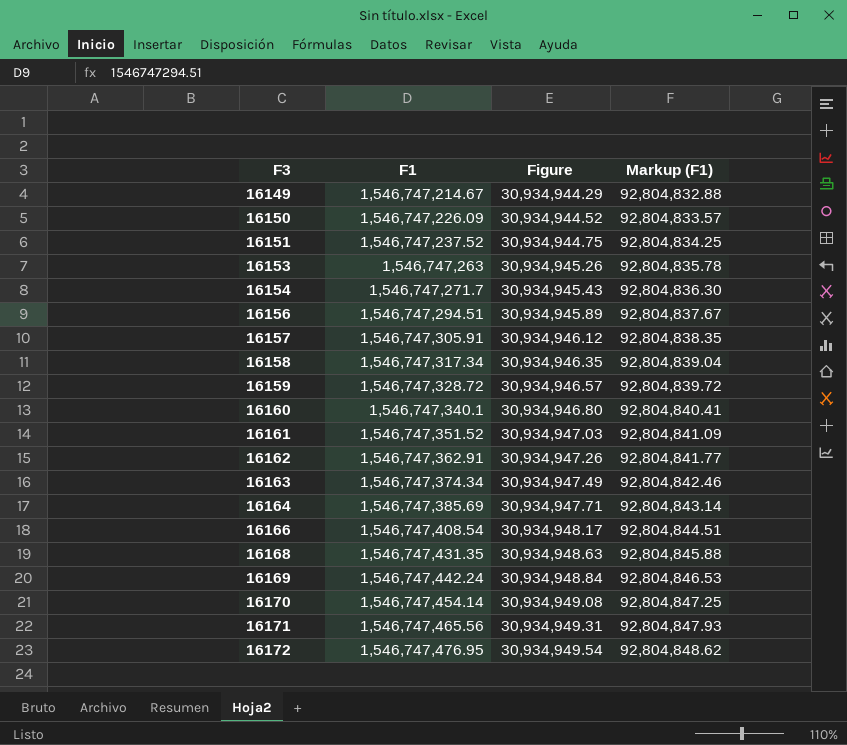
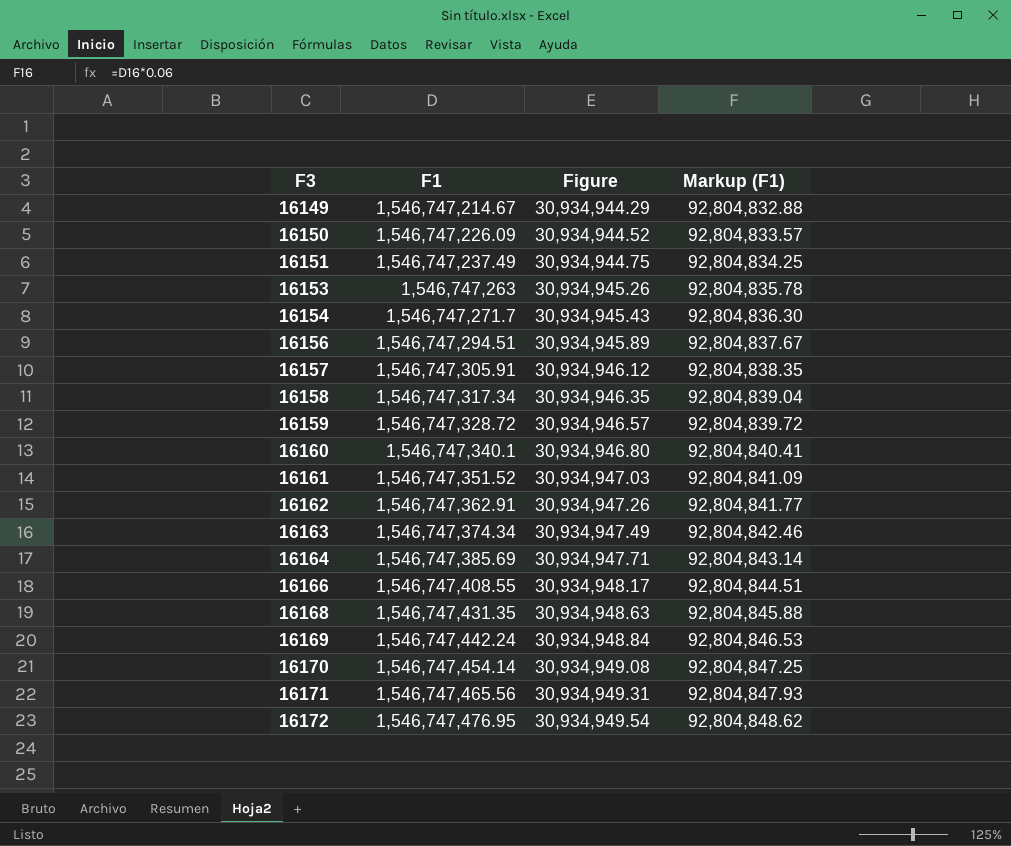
16151 | F1: 1,546,747,237.52 -> 1,546,747,237.49
16166 | F1: 1,546,747,408.54 -> 1,546,747,408.55

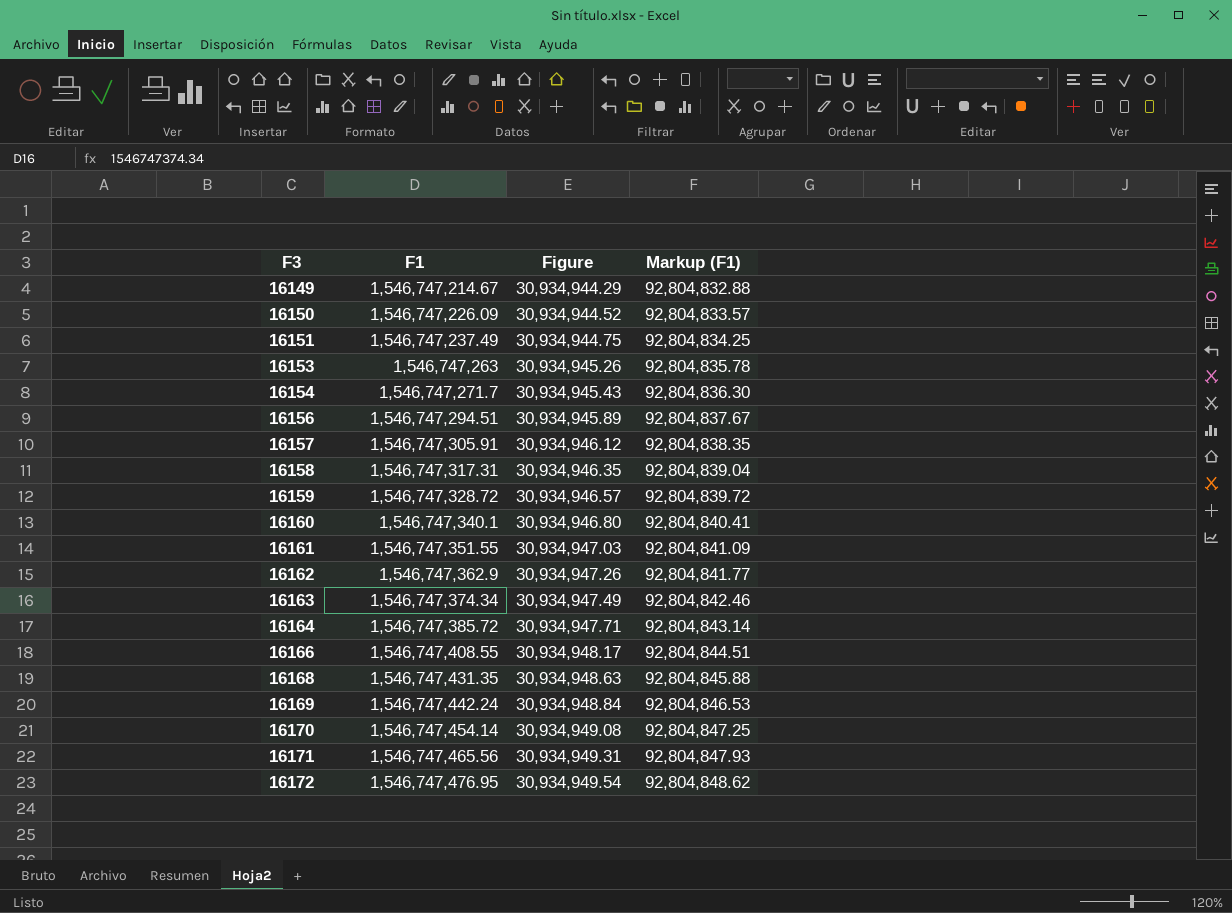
16158 | F1: 1,546,747,317.34 -> 1,546,747,317.31
16161 | F1: 1,546,747,351.52 -> 1,546,747,351.55
16162 | F1: 1,546,747,362.91 -> 1,546,747,362.9
16164 | F1: 1,546,747,385.69 -> 1,546,747,385.72

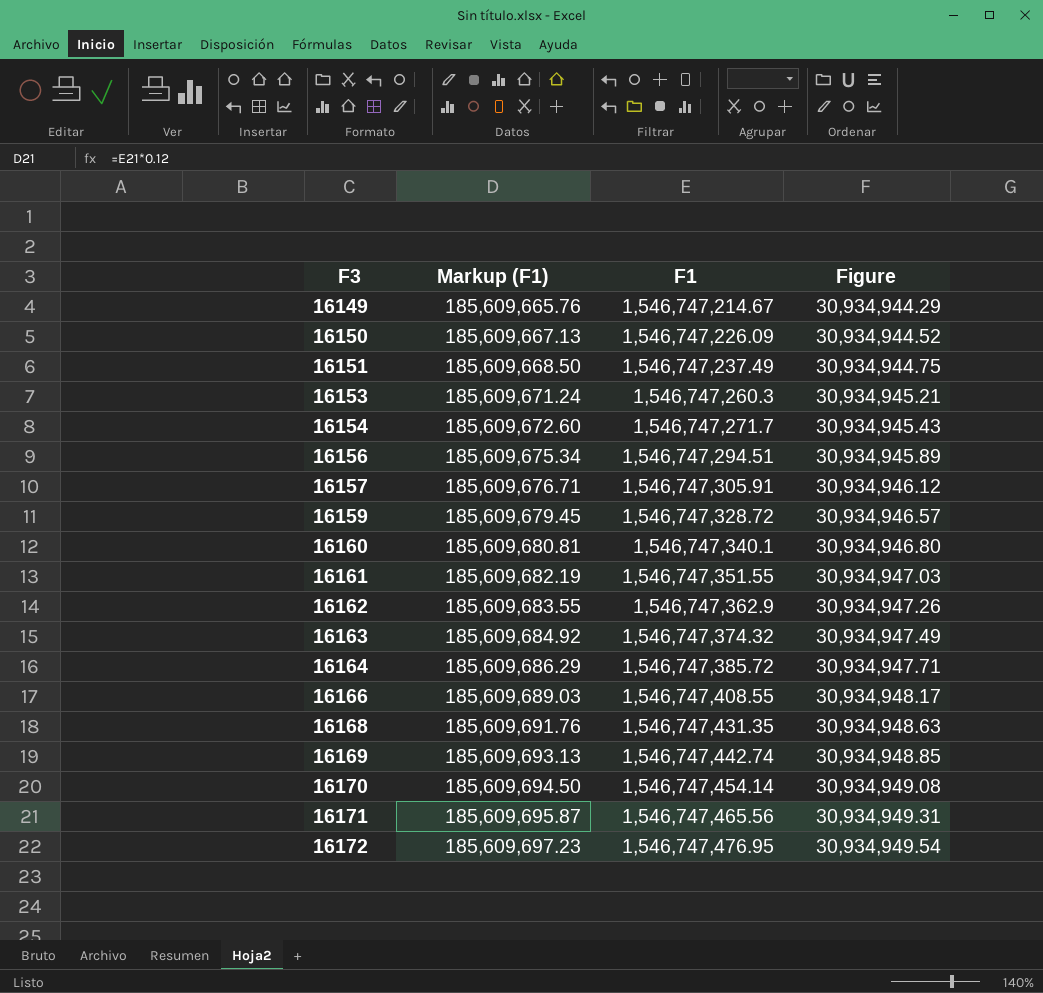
column Markup (F1) | formula: [F1] * 0.06 -> [F1] * 0.12
column Markup (F1) | position: 4 -> 2
row 16158: 1,546,747,317.31 | 30,934,946.35 | 92,804,839.04 -> none
16153 | F1: 1,546,747,263 -> 1,546,747,260.3
16153 | Figure: 30,934,945.26 -> 30,934,945.21
16163 | F1: 1,546,747,374.34 -> 1,546,747,374.32
16169 | F1: 1,546,747,442.24 -> 1,546,747,442.74
16169 | Figure: 30,934,948.84 -> 30,934,948.85

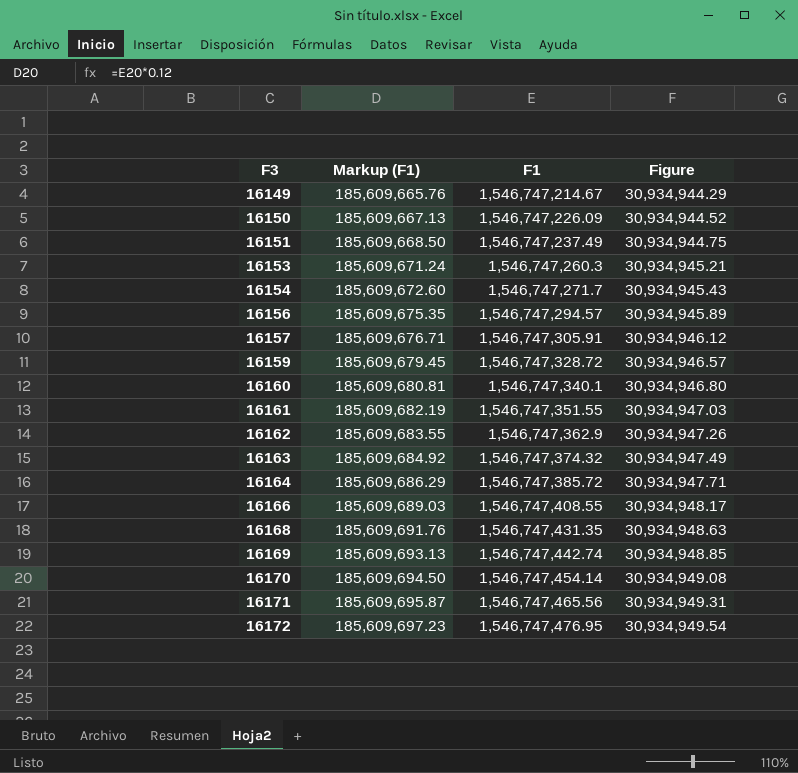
16156 | Markup (F1): 185,609,675.34 -> 185,609,675.35
16156 | F1: 1,546,747,294.51 -> 1,546,747,294.57

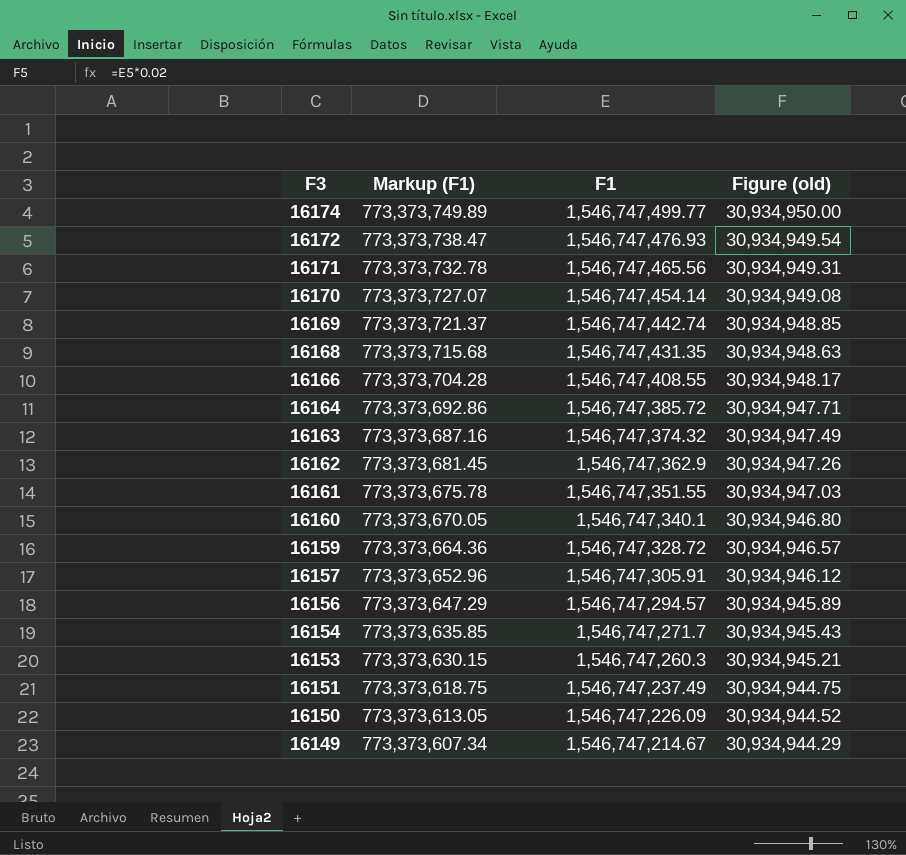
row order: F3 ascending -> F3 descending
column Markup (F1) | formula: [F1] * 0.12 -> [F1] * 0.5
column name: Figure -> Figure (old)
row 16174: none -> 773,373,749.89 | 1,546,747,499.77 | 30,934,950.00
16172 | F1: 1,546,747,476.95 -> 1,546,747,476.93

